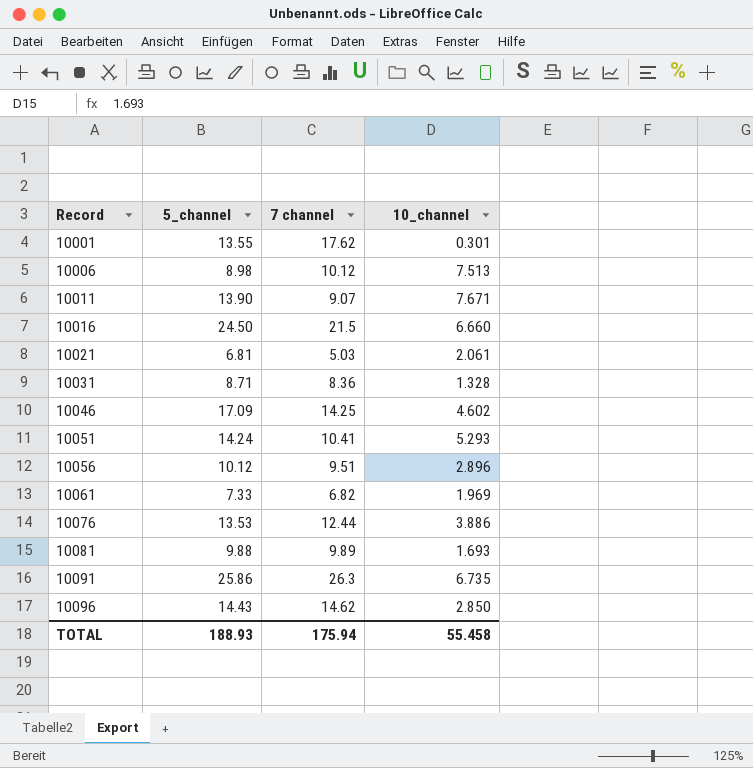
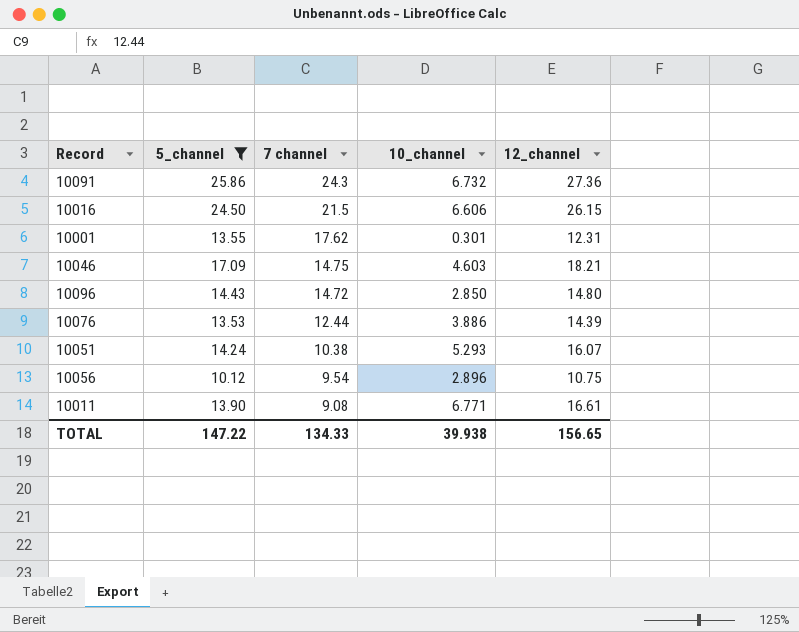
filter: none -> 5_channel >= 10.12
row order: Record ascending -> 7 channel descending
column 12_channel | position: none -> 5
10091 | 7 channel: 26.3 -> 24.3
10091 | 10_channel: 6.735 -> 6.732
10016 | 10_channel: 6.660 -> 6.606
10046 | 7 channel: 14.25 -> 14.75
10046 | 10_channel: 4.602 -> 4.603
10096 | 7 channel: 14.62 -> 14.72
10051 | 7 channel: 10.41 -> 10.38
10056 | 7 channel: 9.51 -> 9.54
10011 | 7 channel: 9.07 -> 9.08
10011 | 10_channel: 7.671 -> 6.771
TOTAL | 5_channel: 188.93 -> 147.22
TOTAL | 7 channel: 175.94 -> 134.33
TOTAL | 10_channel: 55.458 -> 39.938

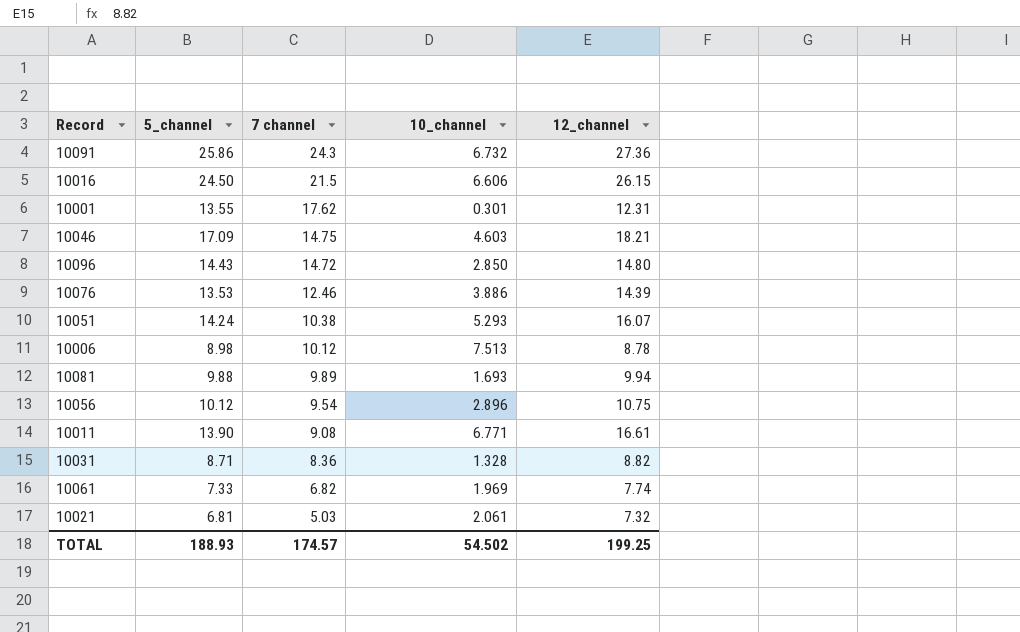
filter: 5_channel >= 10.12 -> none
10076 | 7 channel: 12.44 -> 12.46
TOTAL | 5_channel: 147.22 -> 188.93
TOTAL | 7 channel: 134.33 -> 174.57
TOTAL | 10_channel: 39.938 -> 54.502
TOTAL | 12_channel: 156.65 -> 199.25

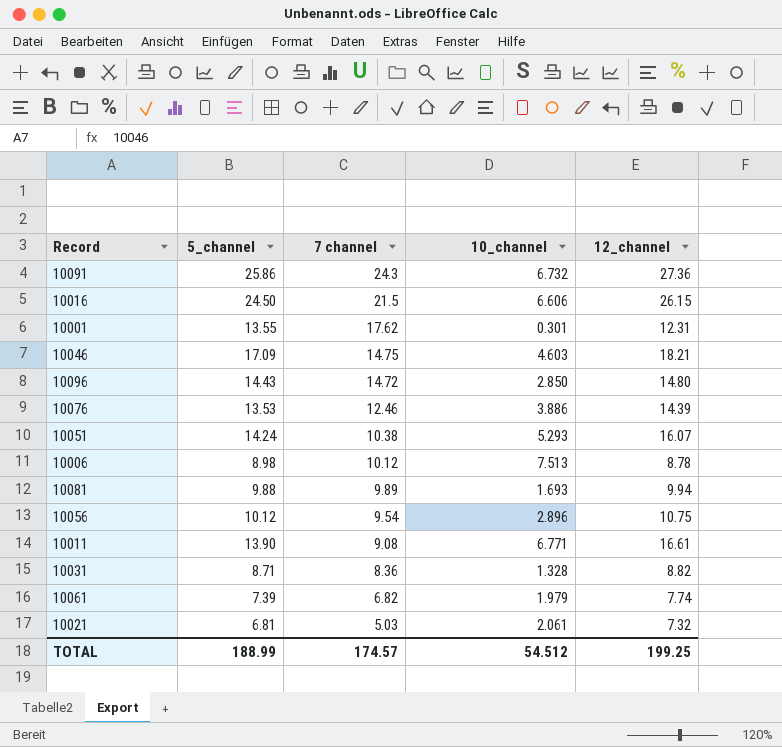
10061 | 5_channel: 7.33 -> 7.39
10061 | 10_channel: 1.969 -> 1.979
TOTAL | 5_channel: 188.93 -> 188.99
TOTAL | 10_channel: 54.502 -> 54.512

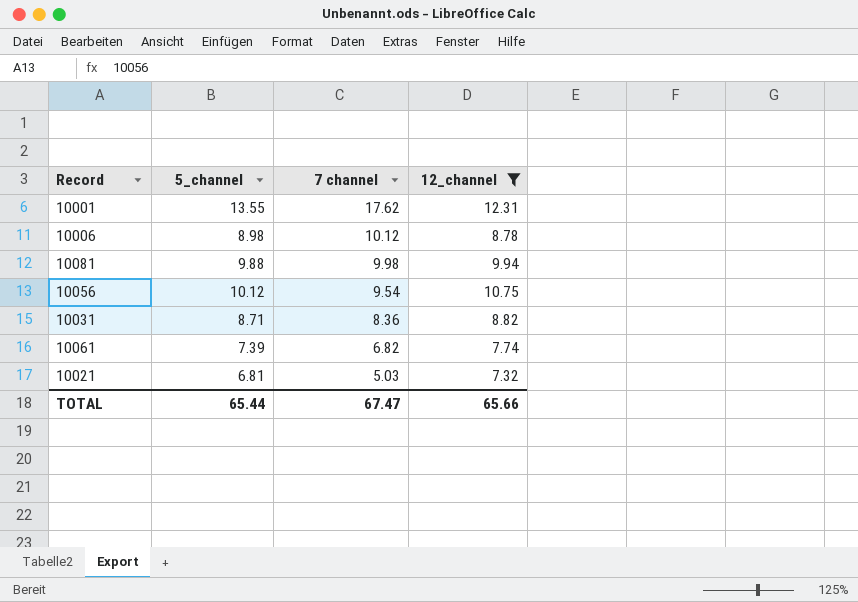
filter: none -> 12_channel <= 12.31
column 10_channel | position: 4 -> none
10081 | 7 channel: 9.89 -> 9.98
TOTAL | 5_channel: 188.99 -> 65.44
TOTAL | 7 channel: 174.57 -> 67.47
TOTAL | 12_channel: 199.25 -> 65.66

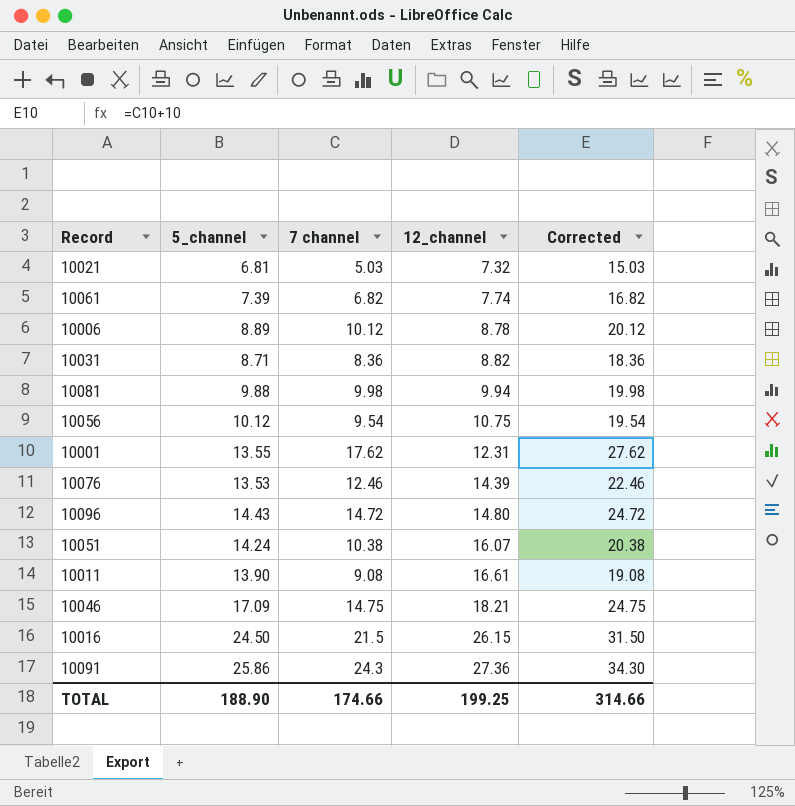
filter: 12_channel <= 12.31 -> none
row order: 7 channel descending -> 12_channel ascending
column Corrected | formula: none -> [7 channel] + 10
10006 | 5_channel: 8.98 -> 8.89
TOTAL | 5_channel: 65.44 -> 188.90
TOTAL | 7 channel: 67.47 -> 174.66
TOTAL | 12_channel: 65.66 -> 199.25

